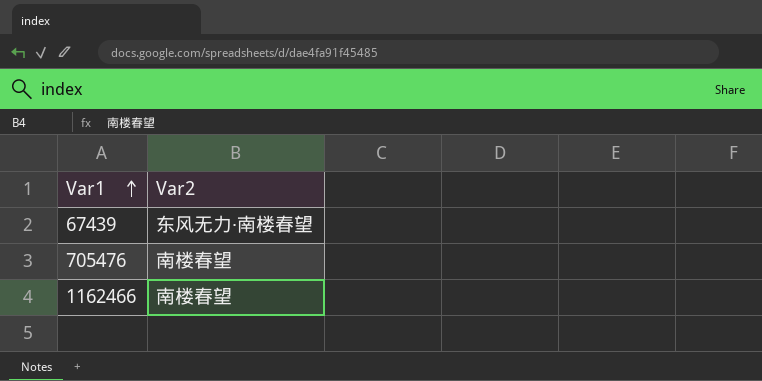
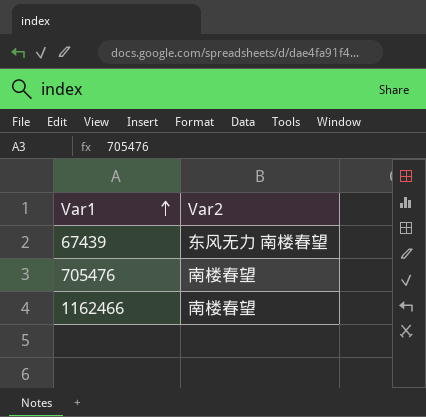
67439 | Var2: 东风无力·南楼春望 -> 东风无力 南楼春望

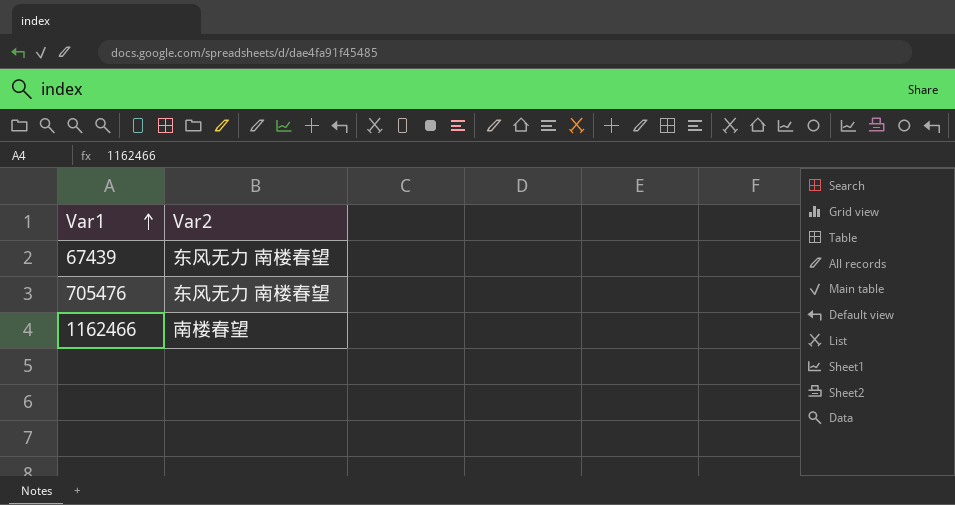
705476 | Var2: 南楼春望 -> 东风无力 南楼春望

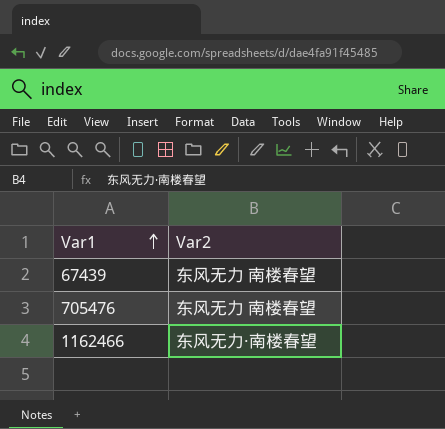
1162466 | Var2: 南楼春望 -> 东风无力·南楼春望

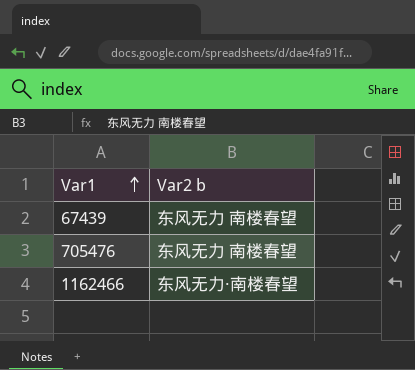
column name: Var2 -> Var2 b

